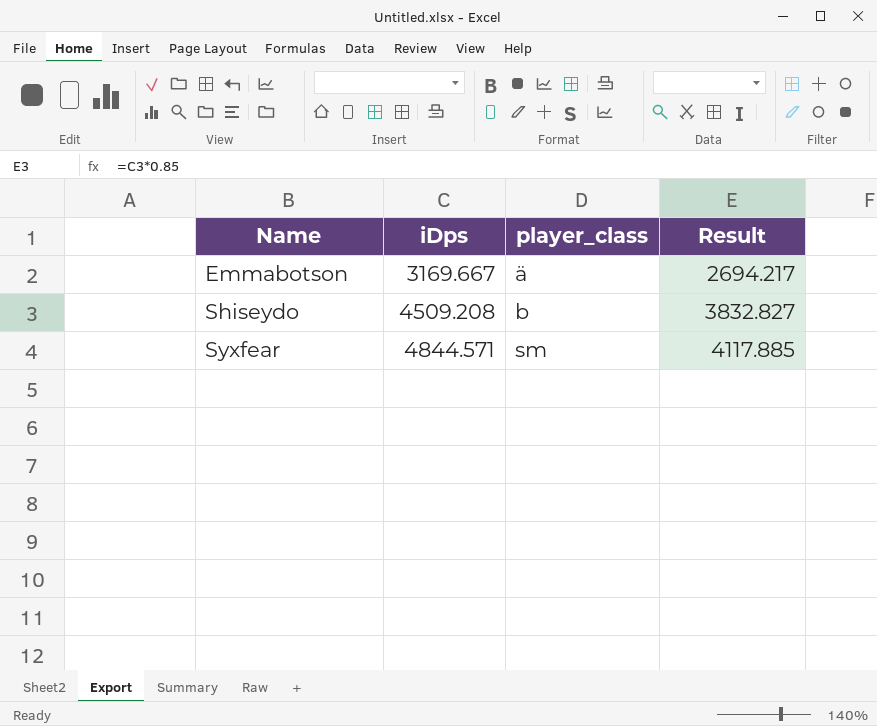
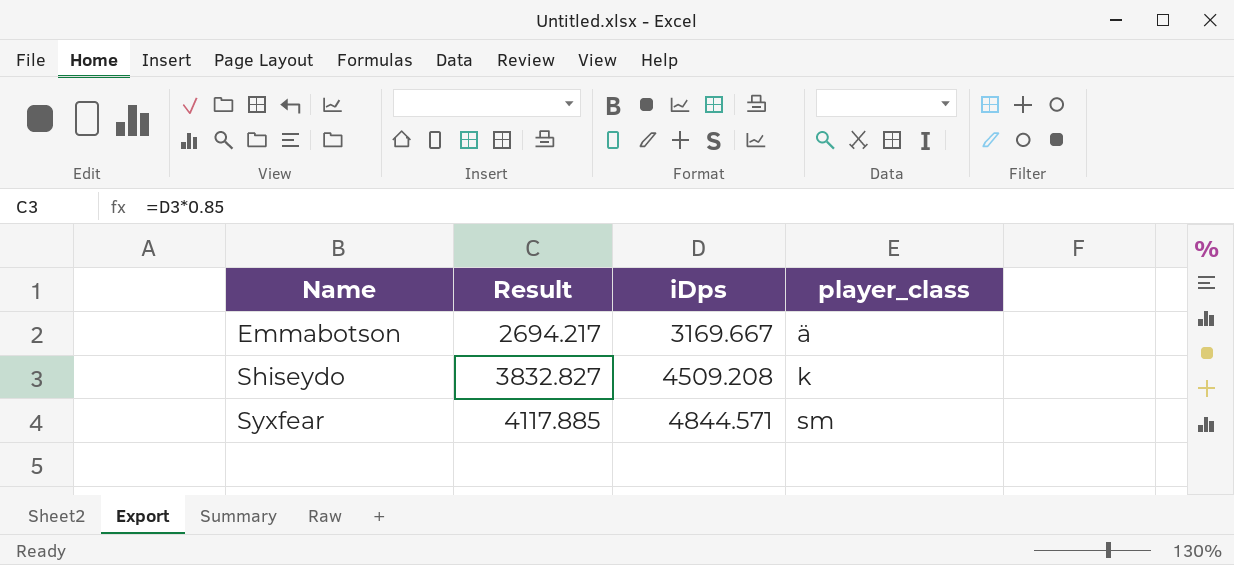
column Result | position: 4 -> 2
Shiseydo | player_class: b -> k

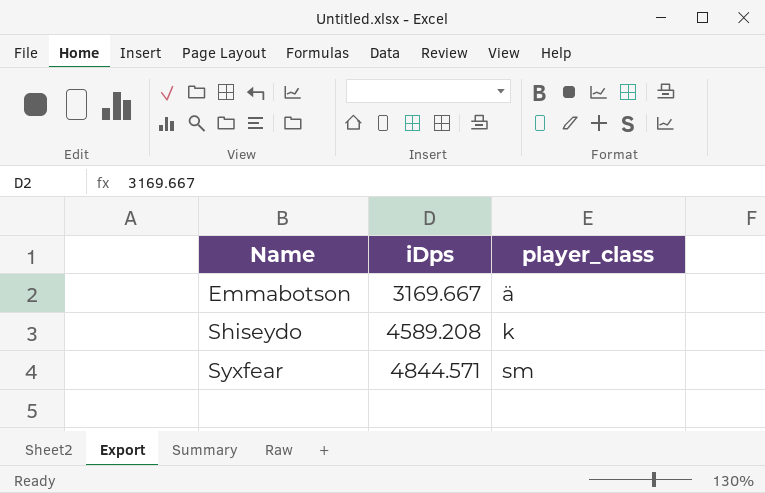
column Result | formula: [iDps] * 0.85 -> none
Shiseydo | iDps: 4509.208 -> 4589.208

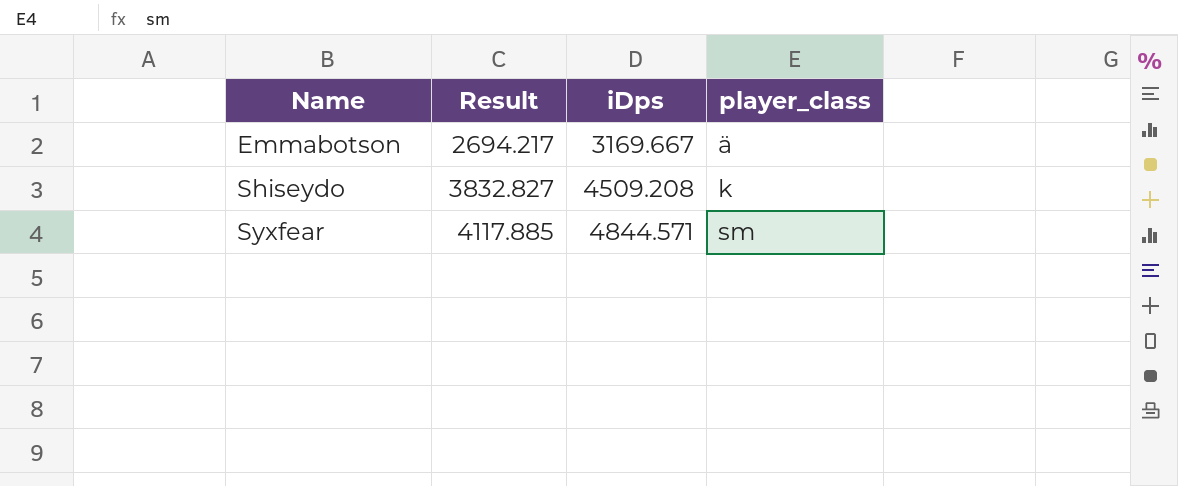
column Result | formula: none -> [iDps] * 0.85
Shiseydo | iDps: 4589.208 -> 4509.208

